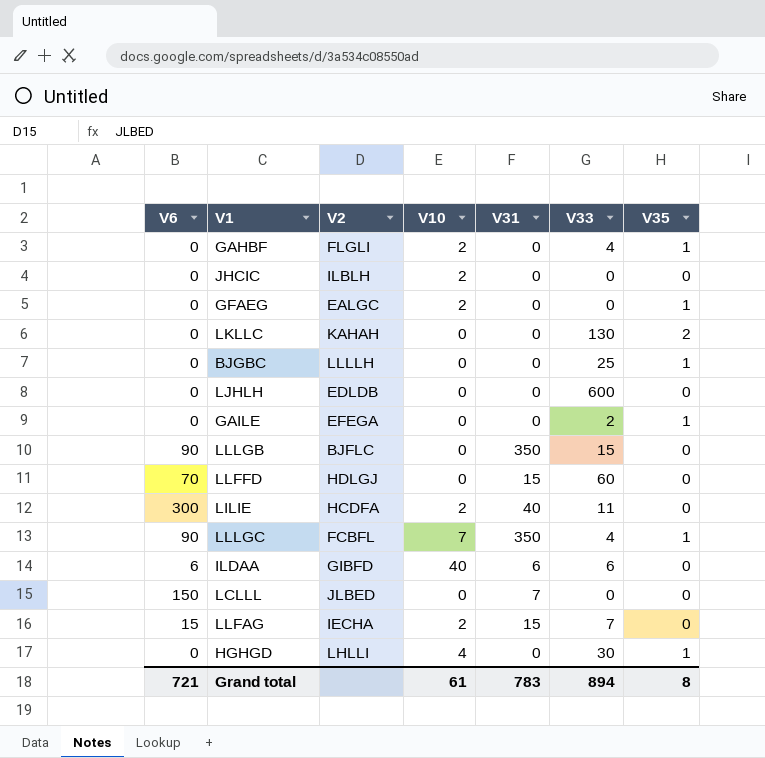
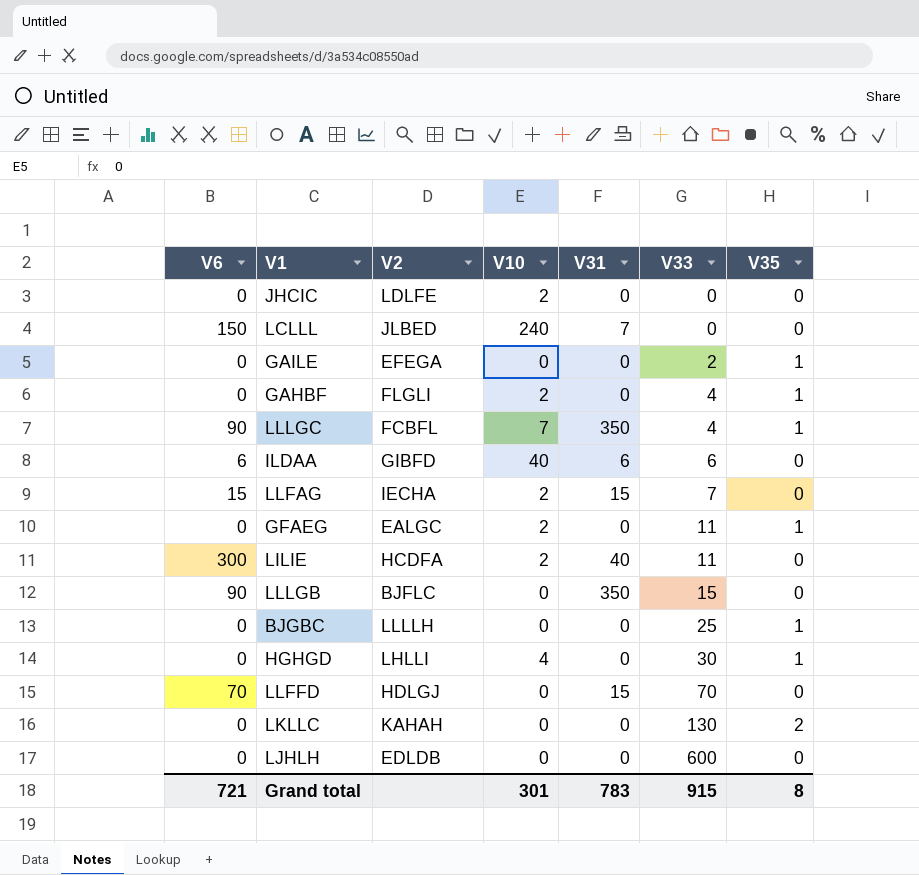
row order: none -> V33 ascending
JHCIC | V2: ILBLH -> LDLFE
LCLLL | V10: 0 -> 240
GFAEG | V33: 0 -> 11
LLFFD | V33: 60 -> 70
Grand total | V10: 61 -> 301
Grand total | V33: 894 -> 915

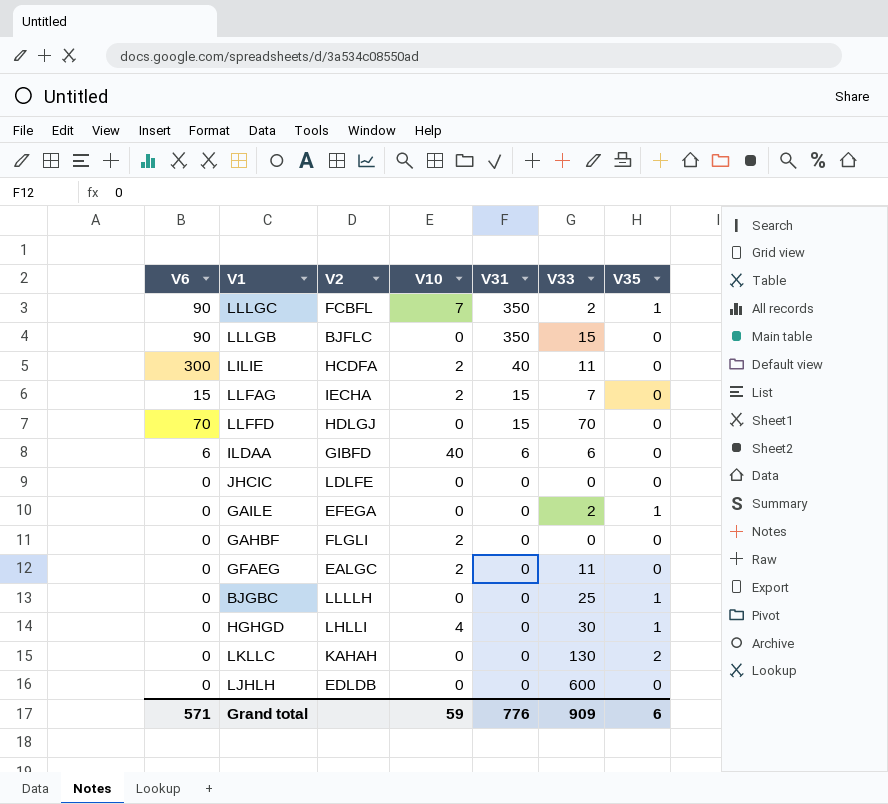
row order: V33 ascending -> V31 descending
row LCLLL: 150 | JLBED | 240 | 7 | 0 | 0 -> none
LLLGC | V33: 4 -> 2
JHCIC | V10: 2 -> 0
GAHBF | V33: 4 -> 0
GAHBF | V35: 1 -> 0
GFAEG | V35: 1 -> 0
Grand total | V6: 721 -> 571
Grand total | V10: 301 -> 59
Grand total | V31: 783 -> 776
Grand total | V33: 915 -> 909
Grand total | V35: 8 -> 6

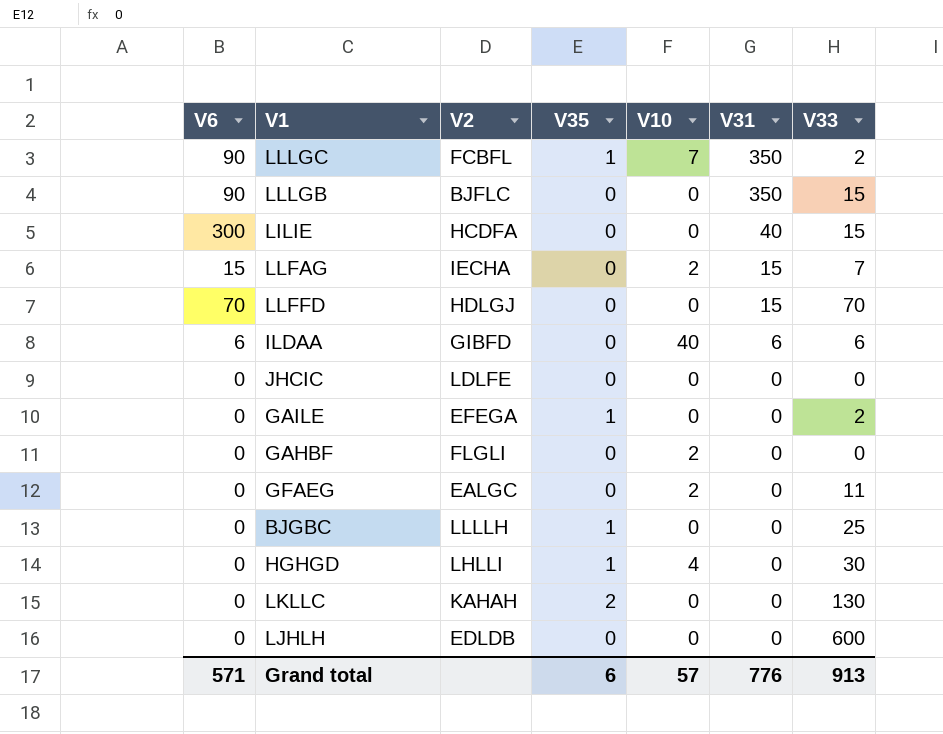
column V35 | position: 7 -> 4
LILIE | V10: 2 -> 0
LILIE | V33: 11 -> 15
Grand total | V10: 59 -> 57
Grand total | V33: 909 -> 913

